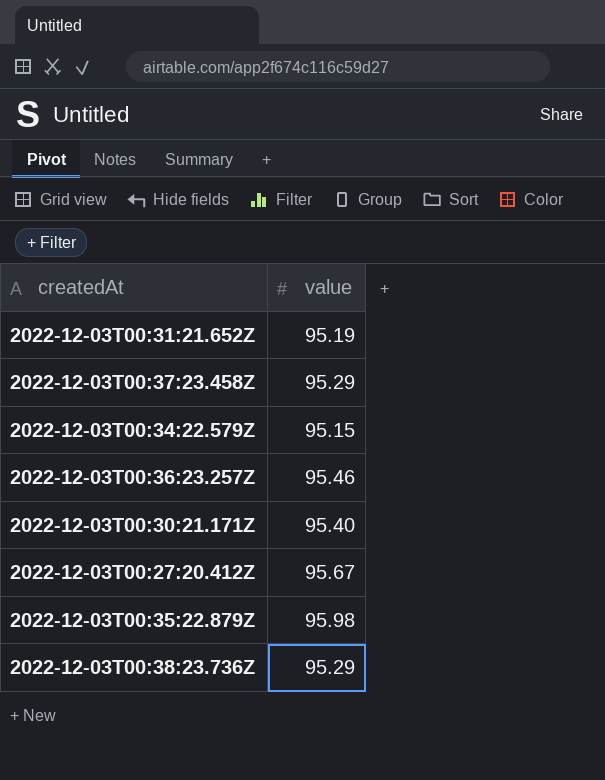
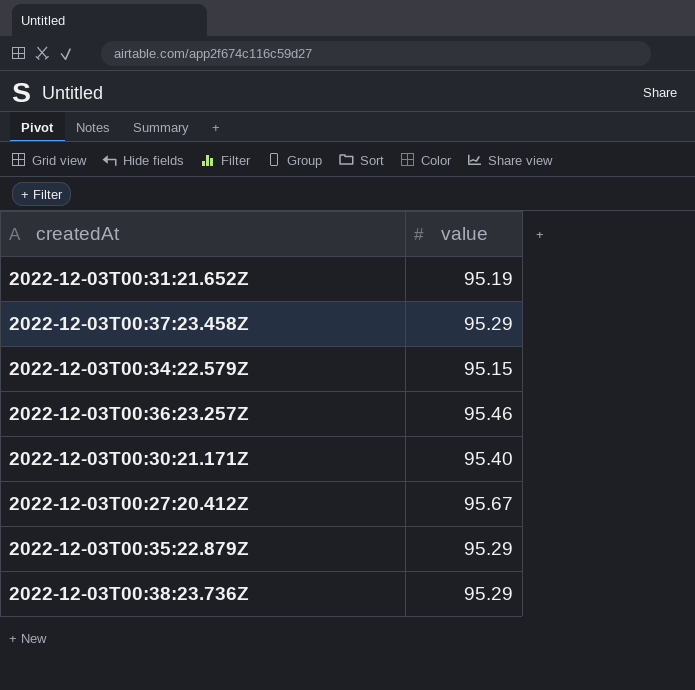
2022-12-03T00:35:22.879Z | value: 95.98 -> 95.29

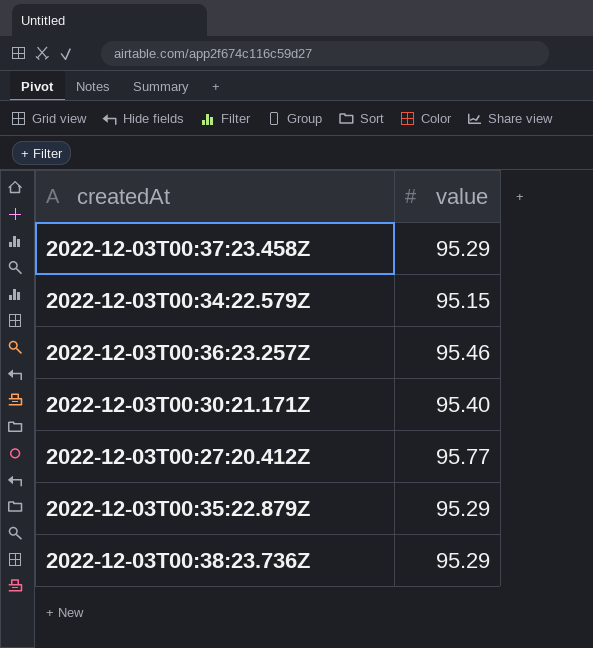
row 2022-12-03T00:31:21.652Z: 95.19 -> none
2022-12-03T00:27:20.412Z | value: 95.67 -> 95.77

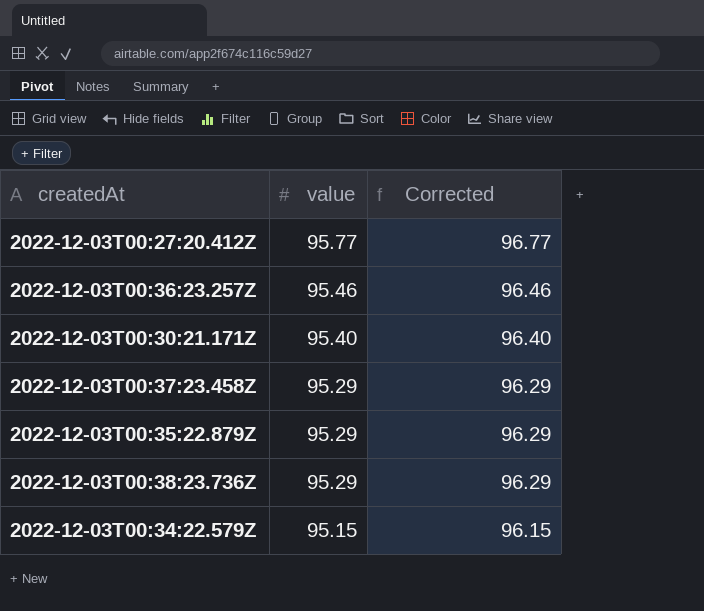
row order: none -> value descending
column Corrected | formula: none -> [value] + 1

